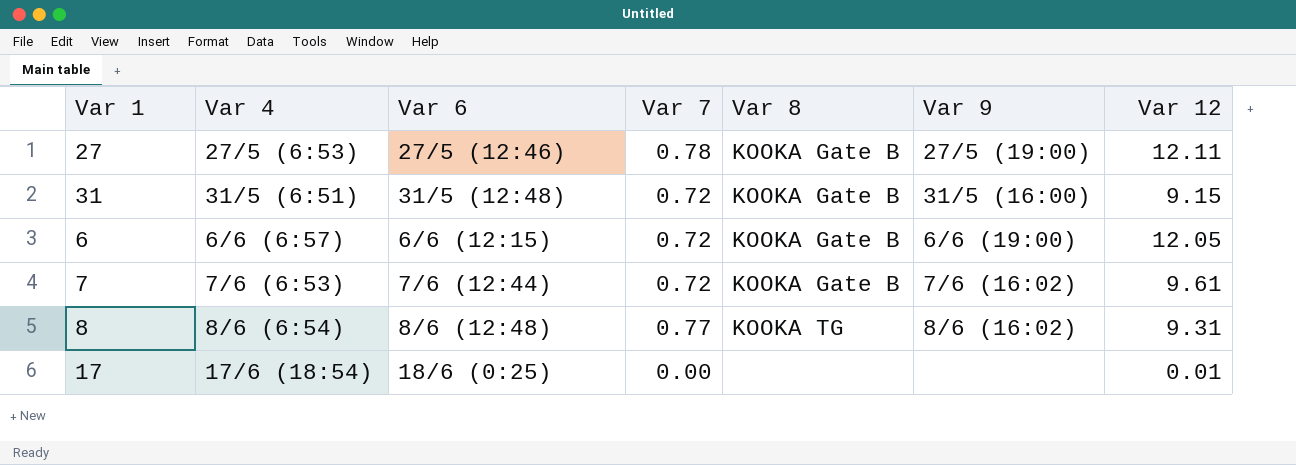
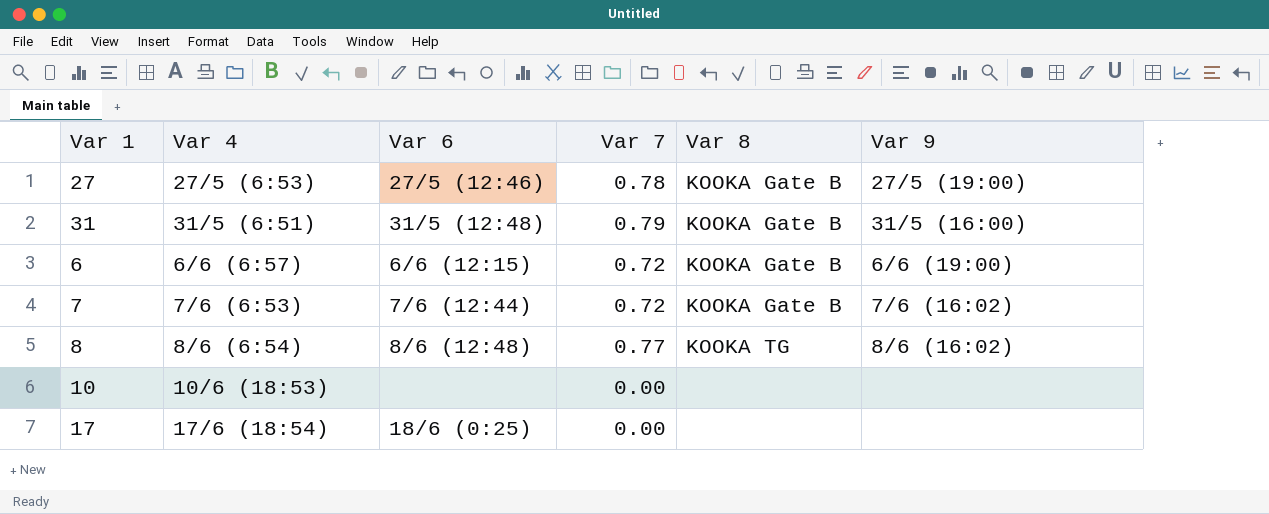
column Var 12 | position: 7 -> none
31 | Var 7: 0.72 -> 0.79
row 10: none -> 10/6 (18:53) | none | 0.00 | none | none

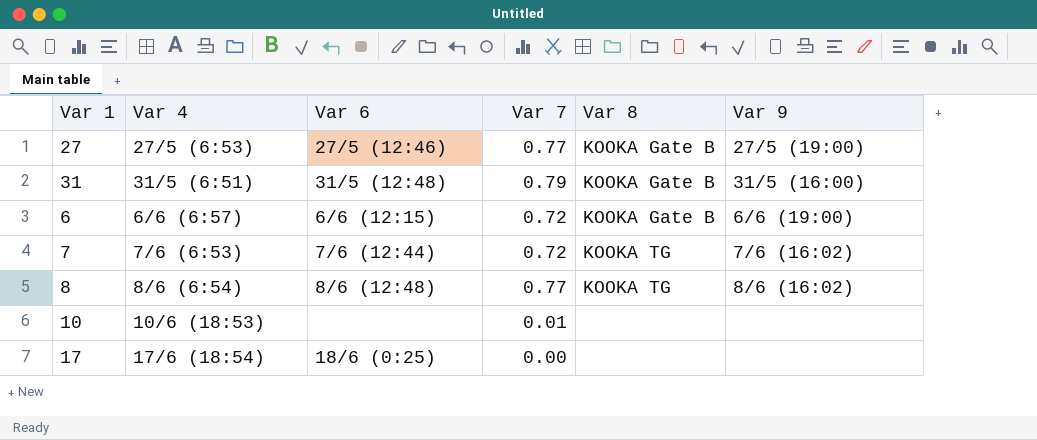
27 | Var 7: 0.78 -> 0.77
7 | Var 8: KOOKA Gate B -> KOOKA TG
10 | Var 7: 0.00 -> 0.01

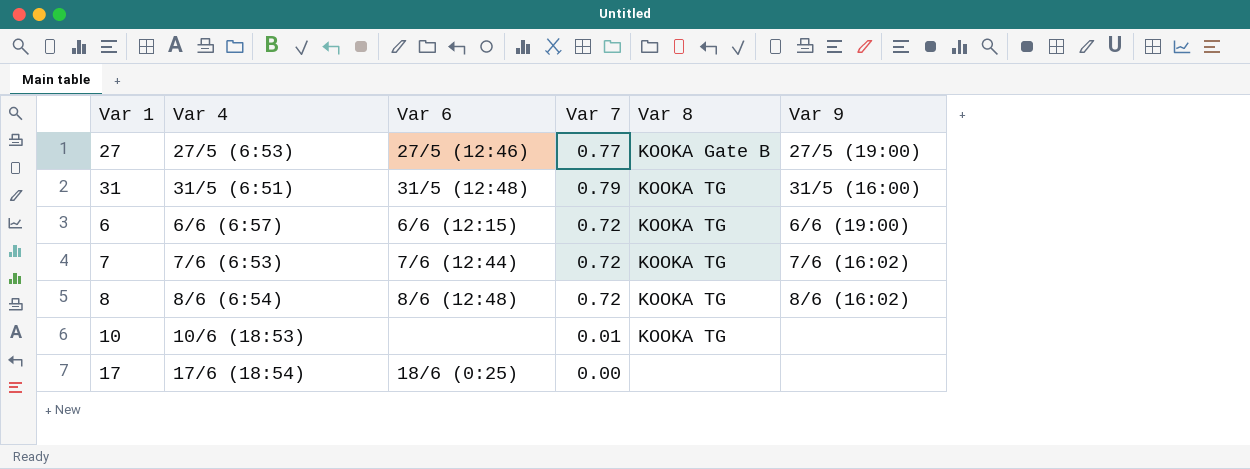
31 | Var 8: KOOKA Gate B -> KOOKA TG
6 | Var 8: KOOKA Gate B -> KOOKA TG
8 | Var 7: 0.77 -> 0.72
10 | Var 8: none -> KOOKA TG

